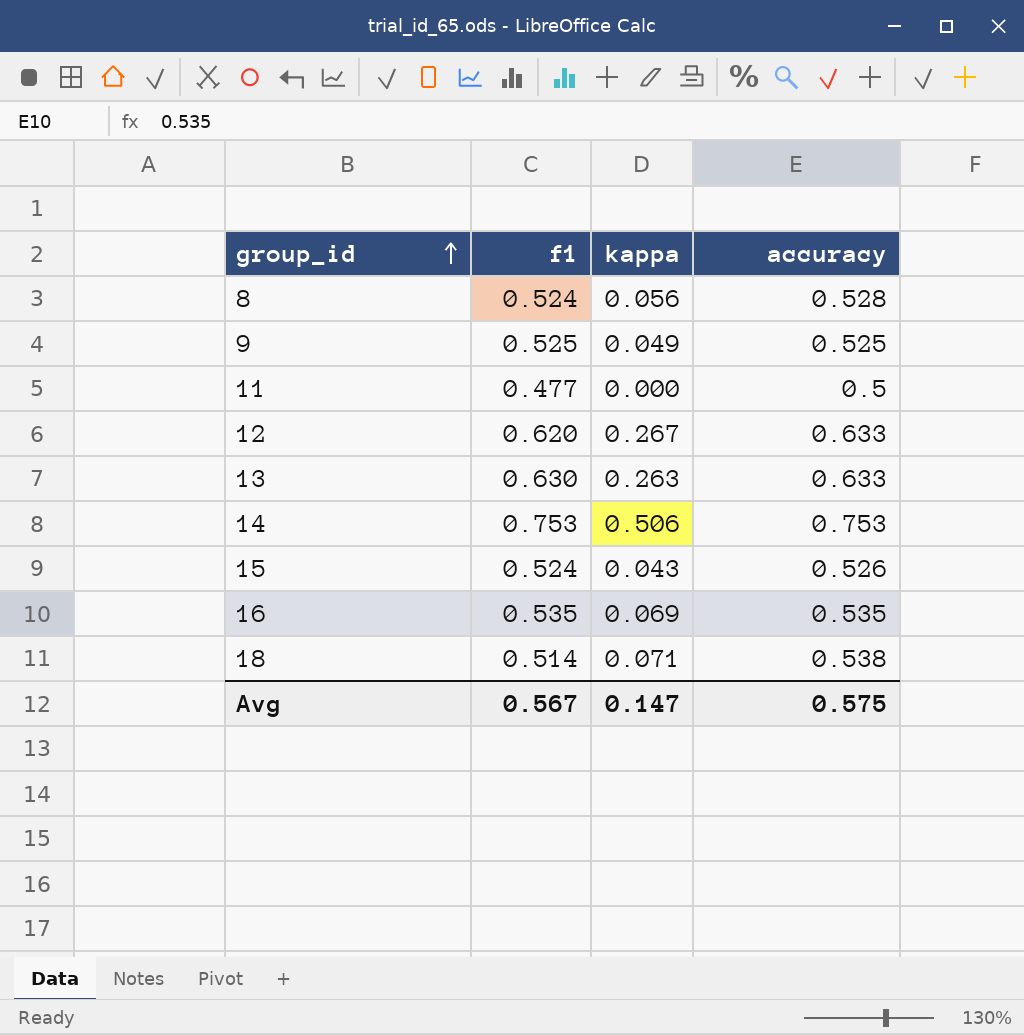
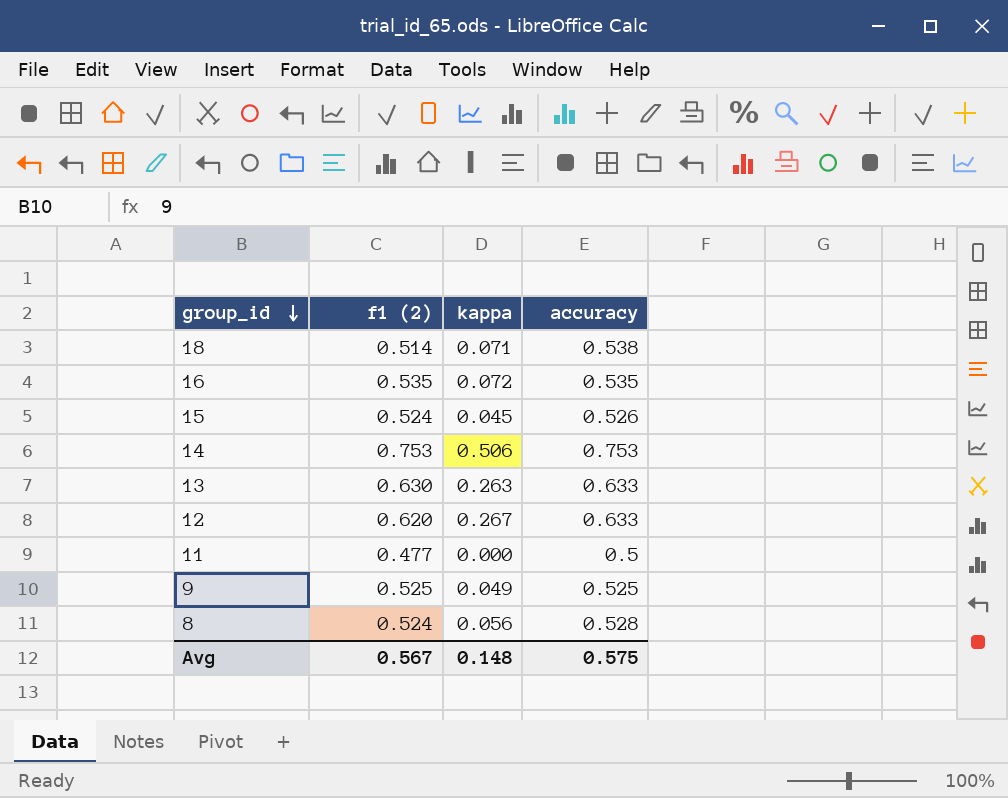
row order: group_id ascending -> group_id descending
column name: f1 -> f1 (2)
16 | kappa: 0.069 -> 0.072
15 | kappa: 0.043 -> 0.045
Avg | kappa: 0.147 -> 0.148

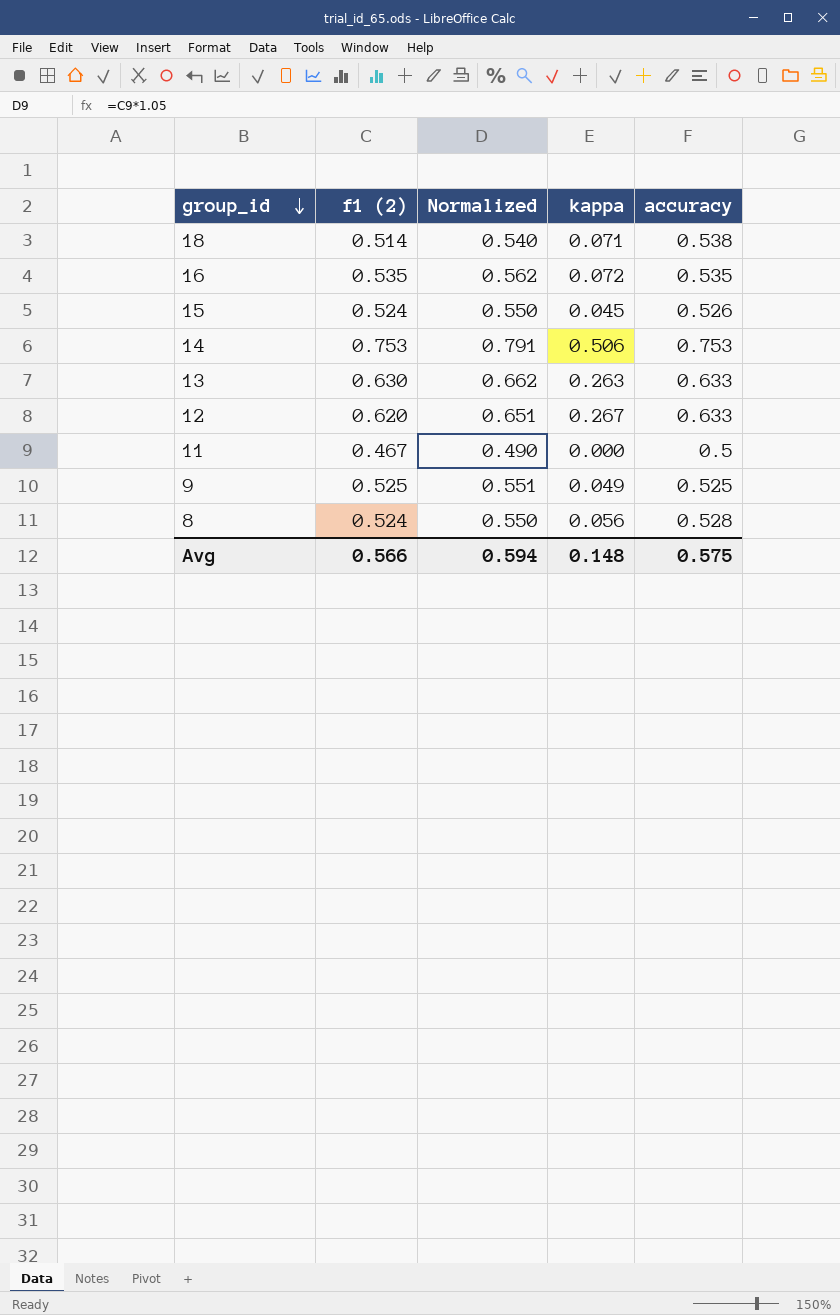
column Normalized | formula: none -> [f1 (2)] * 1.05
11 | f1 (2): 0.477 -> 0.467
Avg | f1 (2): 0.567 -> 0.566

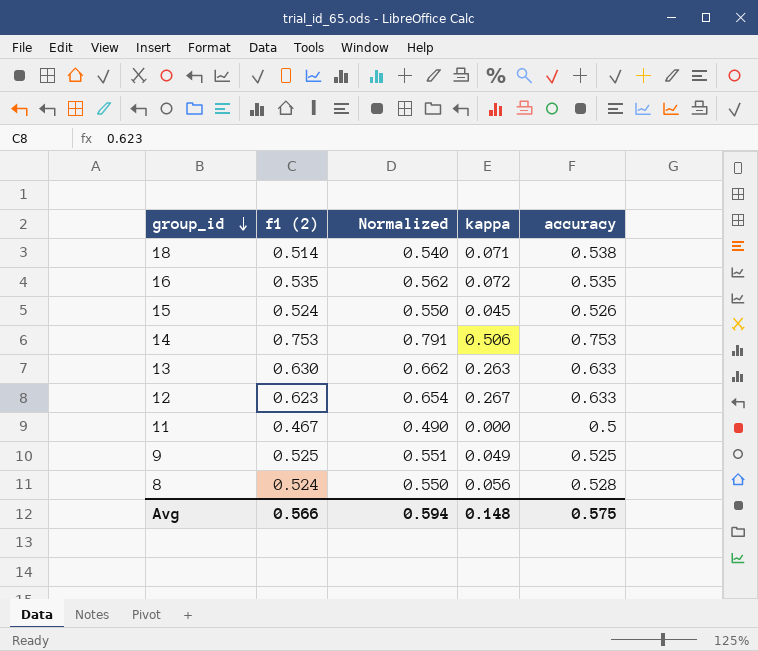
12 | f1 (2): 0.620 -> 0.623
12 | Normalized: 0.651 -> 0.654

